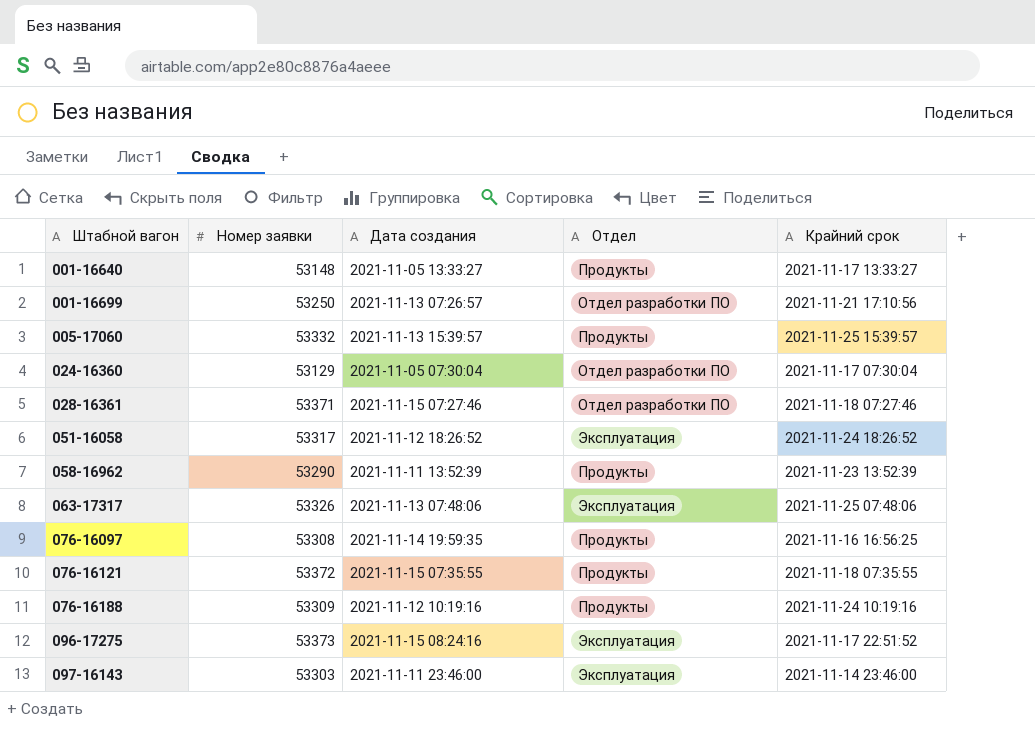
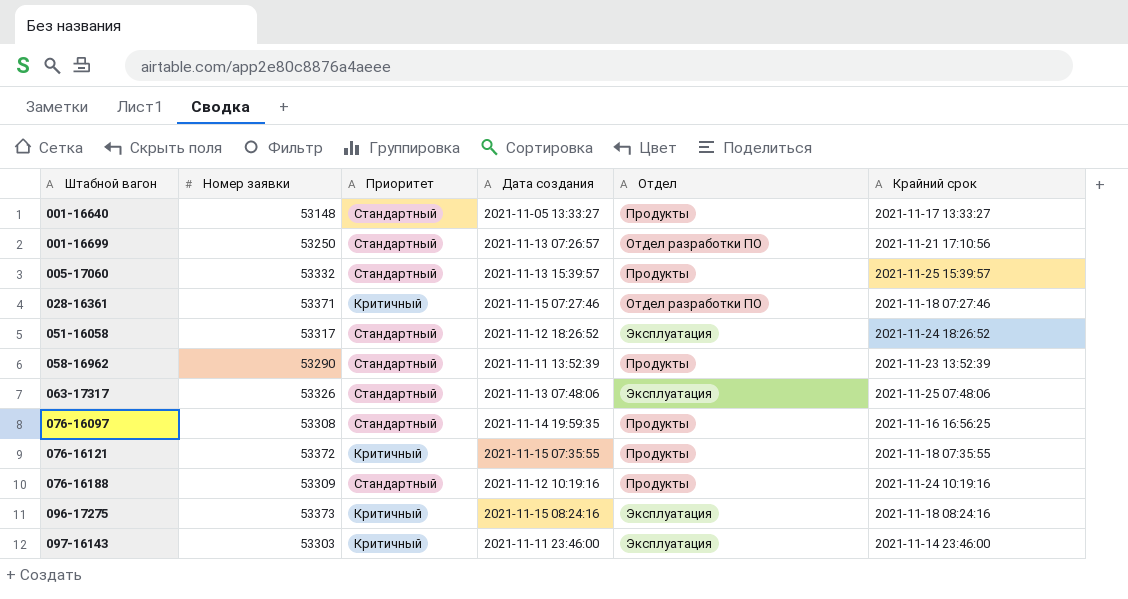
column Приоритет | position: none -> 3
row 024-16360: 53129 | 2021-11-05 07:30:04 | Отдел разработки ПО | 2021-11-17 07:30:04 -> none
096-17275 | Крайний срок: 2021-11-17 22:51:52 -> 2021-11-18 08:24:16

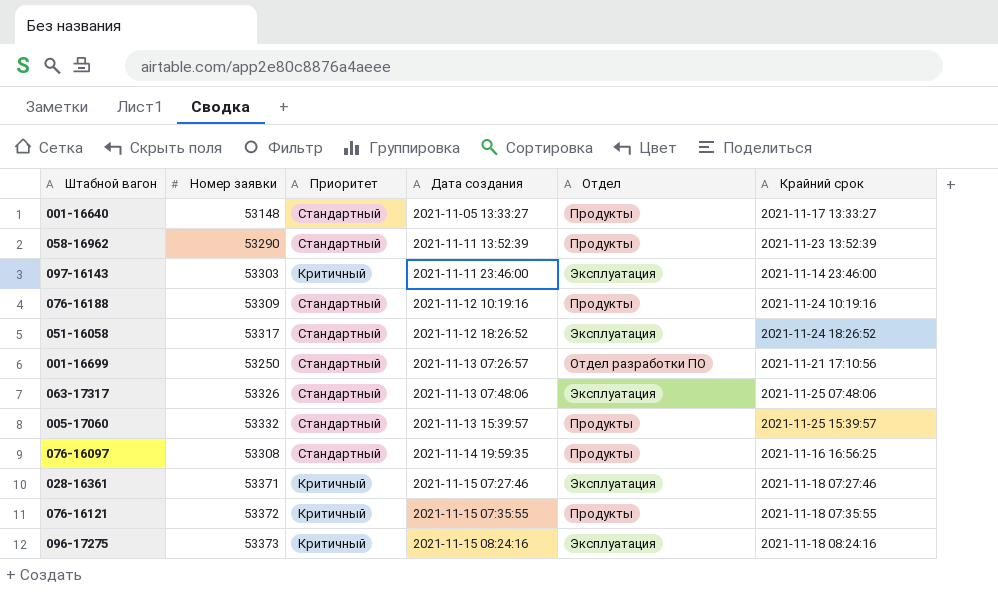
row order: Штабной вагон ascending -> Дата создания ascending
028-16361 | Отдел: Отдел разработки ПО -> Эксплуатация

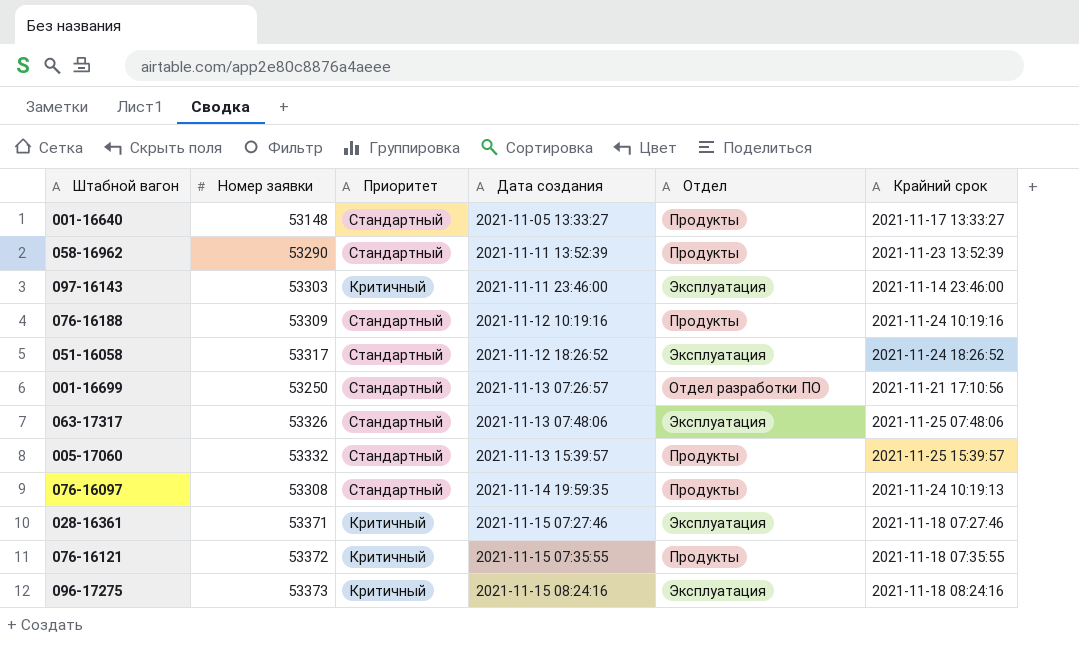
076-16097 | Крайний срок: 2021-11-16 16:56:25 -> 2021-11-24 10:19:13

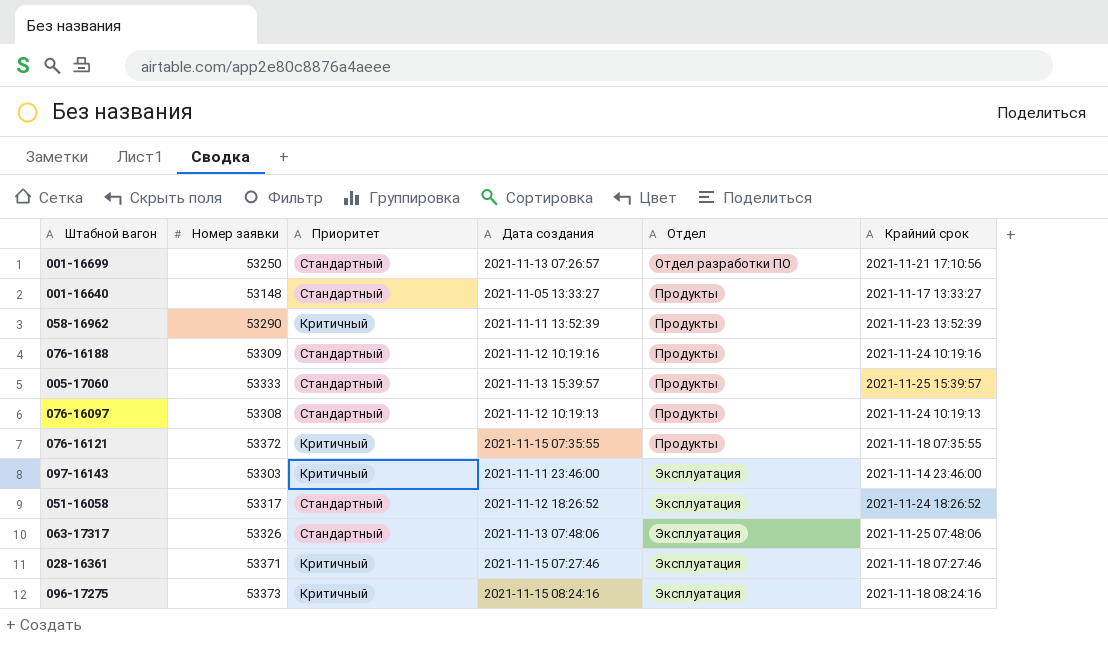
row order: Дата создания ascending -> Отдел ascending
058-16962 | Приоритет: Стандартный -> Критичный
005-17060 | Номер заявки: 53332 -> 53333
076-16097 | Дата создания: 2021-11-14 19:59:35 -> 2021-11-12 10:19:13

